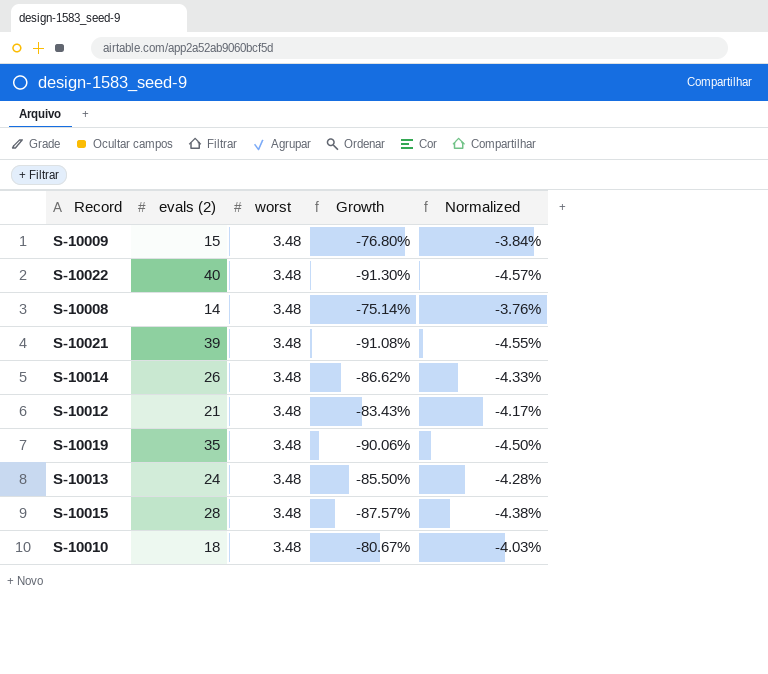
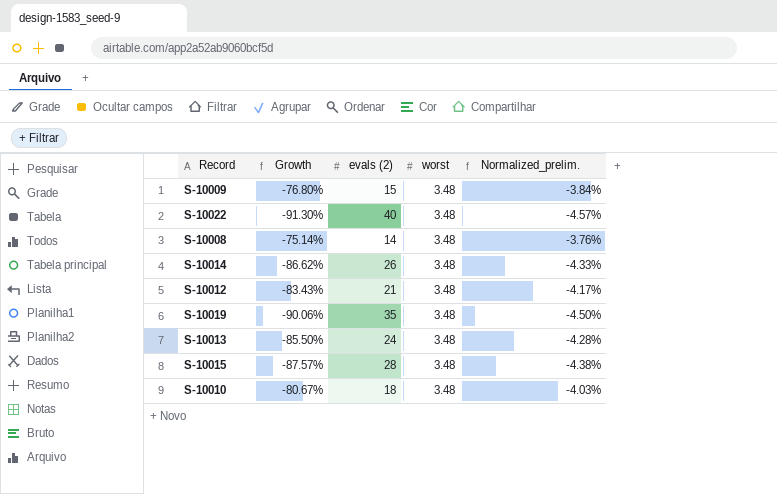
column Growth | position: 4 -> 2
column name: Normalized -> Normalized_prelim.
row S-10021: 39 | 3.48 | -91.08% | -4.55% -> none

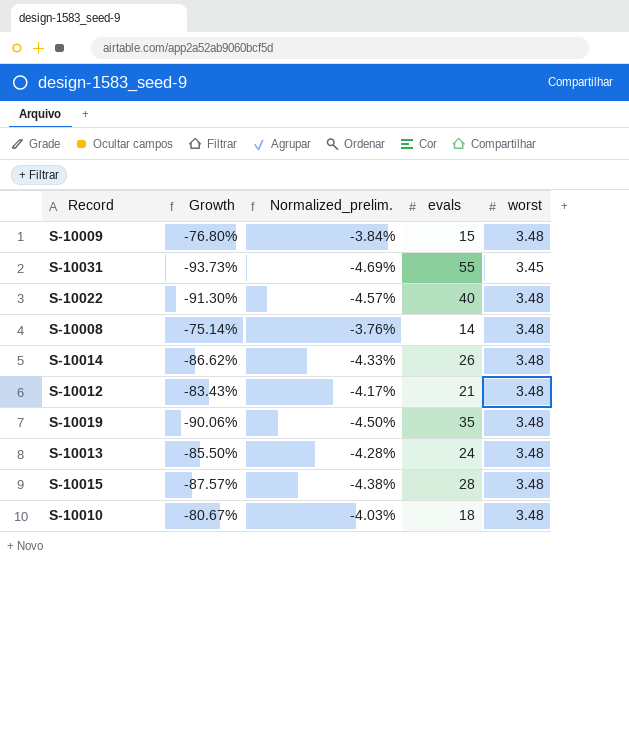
column Normalized_prelim. | position: 5 -> 3
column name: evals (2) -> evals
row S-10031: none -> -93.73% | -4.69% | 55 | 3.45

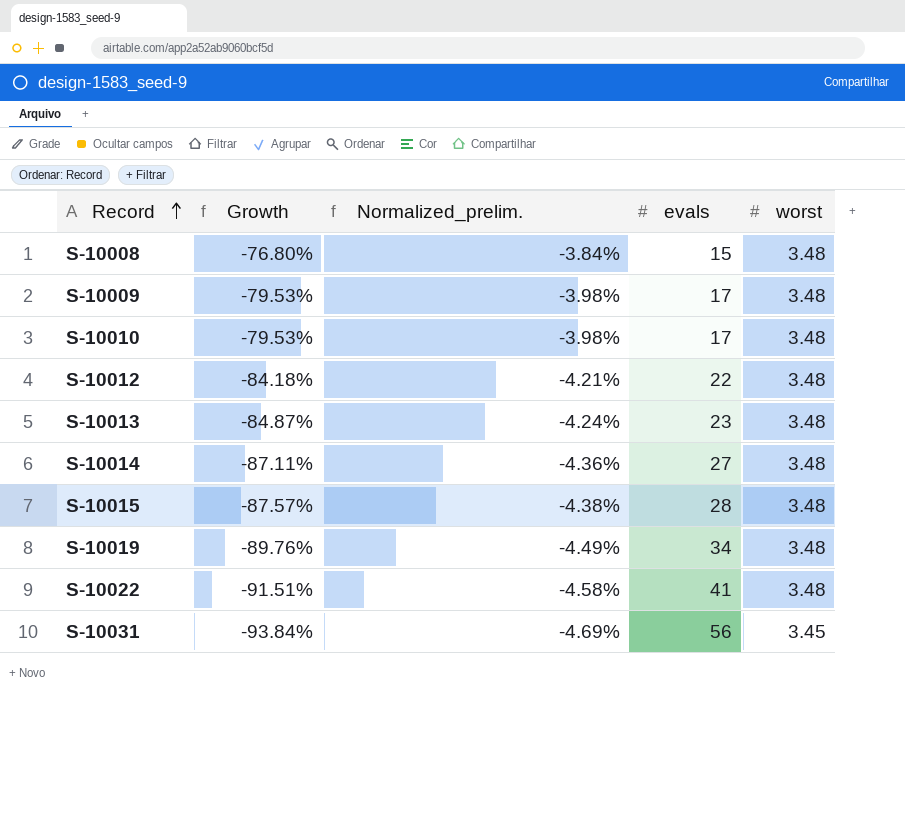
row order: none -> Record ascending
S-10008 | Growth: -75.14% -> -76.80%
S-10008 | Normalized_prelim.: -3.76% -> -3.84%
S-10008 | evals: 14 -> 15
S-10009 | Growth: -76.80% -> -79.53%
S-10009 | Normalized_prelim.: -3.84% -> -3.98%
S-10009 | evals: 15 -> 17
S-10010 | Growth: -80.67% -> -79.53%
S-10010 | Normalized_prelim.: -4.03% -> -3.98%
S-10010 | evals: 18 -> 17
S-10012 | Growth: -83.43% -> -84.18%
S-10012 | Normalized_prelim.: -4.17% -> -4.21%
S-10012 | evals: 21 -> 22
S-10013 | Growth: -85.50% -> -84.87%
S-10013 | Normalized_prelim.: -4.28% -> -4.24%
S-10013 | evals: 24 -> 23
S-10014 | Growth: -86.62% -> -87.11%
S-10014 | Normalized_prelim.: -4.33% -> -4.36%
S-10014 | evals: 26 -> 27
S-10019 | Growth: -90.06% -> -89.76%
S-10019 | Normalized_prelim.: -4.50% -> -4.49%
S-10019 | evals: 35 -> 34
S-10022 | Growth: -91.30% -> -91.51%
S-10022 | Normalized_prelim.: -4.57% -> -4.58%
S-10022 | evals: 40 -> 41
S-10031 | Growth: -93.73% -> -93.84%
S-10031 | evals: 55 -> 56

